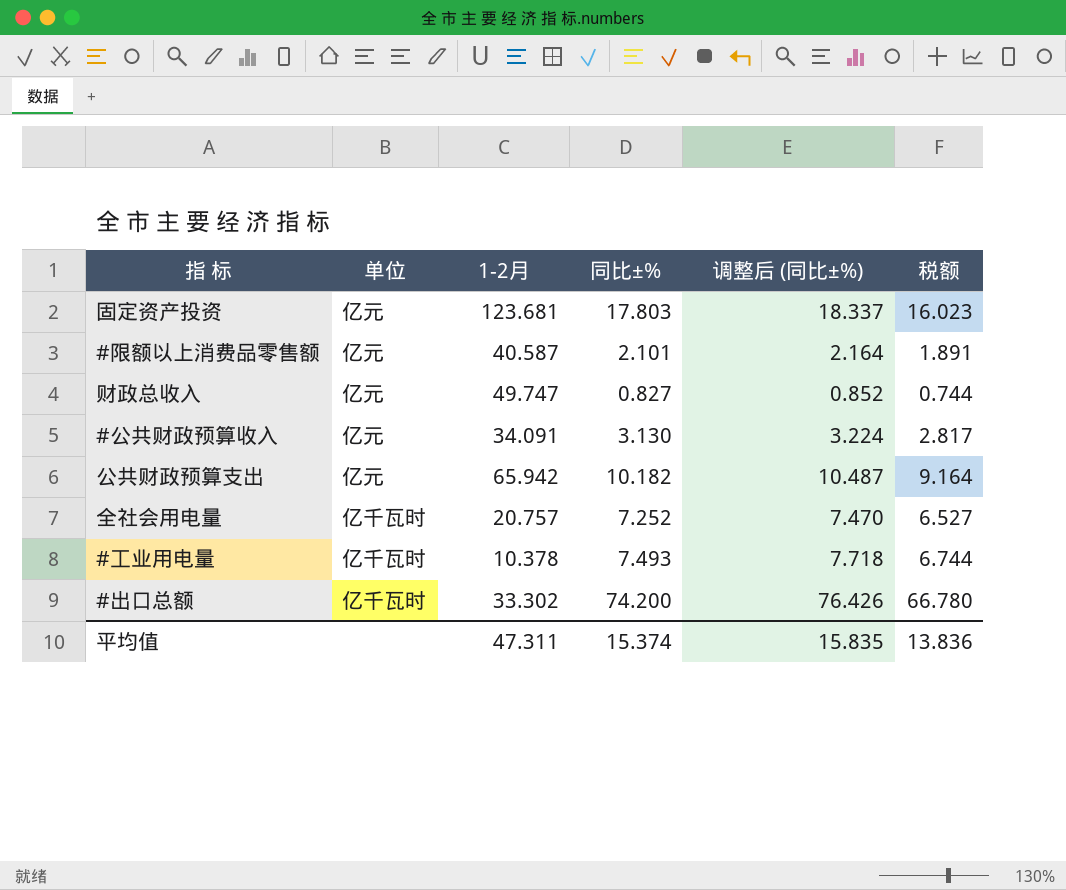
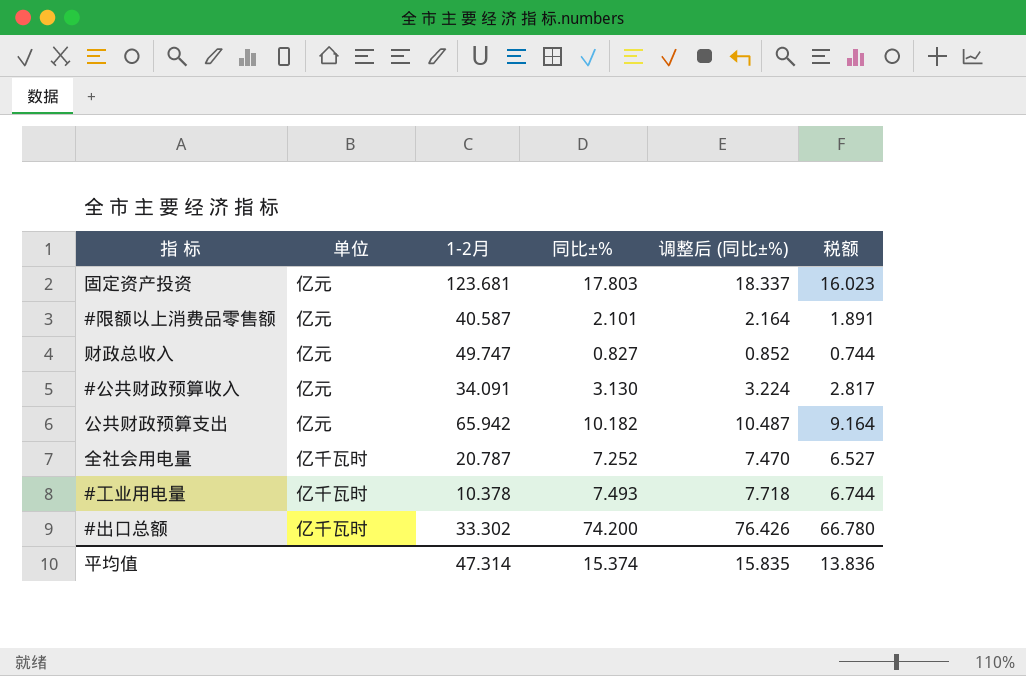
全社会用电量 | 1-2月: 20.757 -> 20.787
平均值 | 1-2月: 47.311 -> 47.314

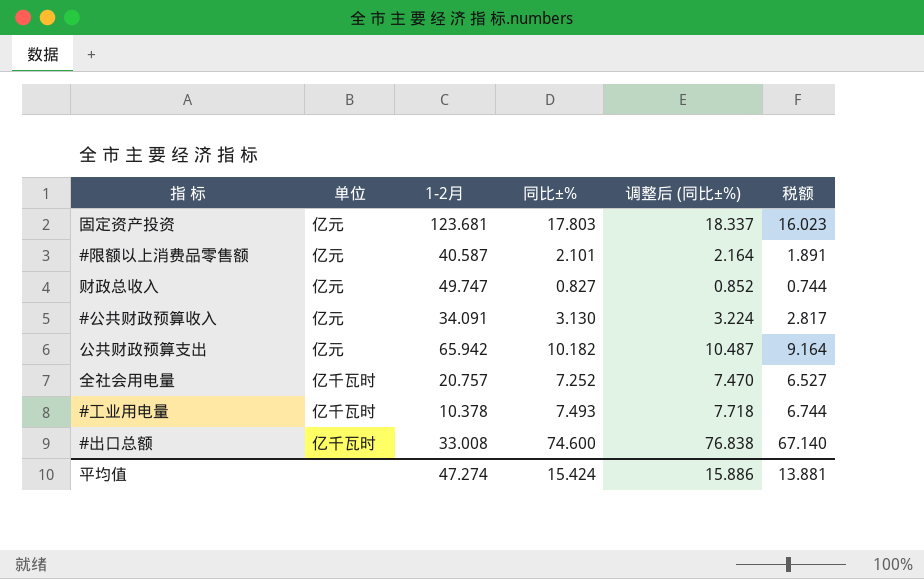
全社会用电量 | 1-2月: 20.787 -> 20.757
#出口总额 | 1-2月: 33.302 -> 33.008
#出口总额 | 同比±%: 74.200 -> 74.600
#出口总额 | 调整后 (同比±%): 76.426 -> 76.838
#出口总额 | 税额: 66.780 -> 67.140
平均值 | 1-2月: 47.314 -> 47.274
平均值 | 同比±%: 15.374 -> 15.424
平均值 | 调整后 (同比±%): 15.835 -> 15.886
平均值 | 税额: 13.836 -> 13.881

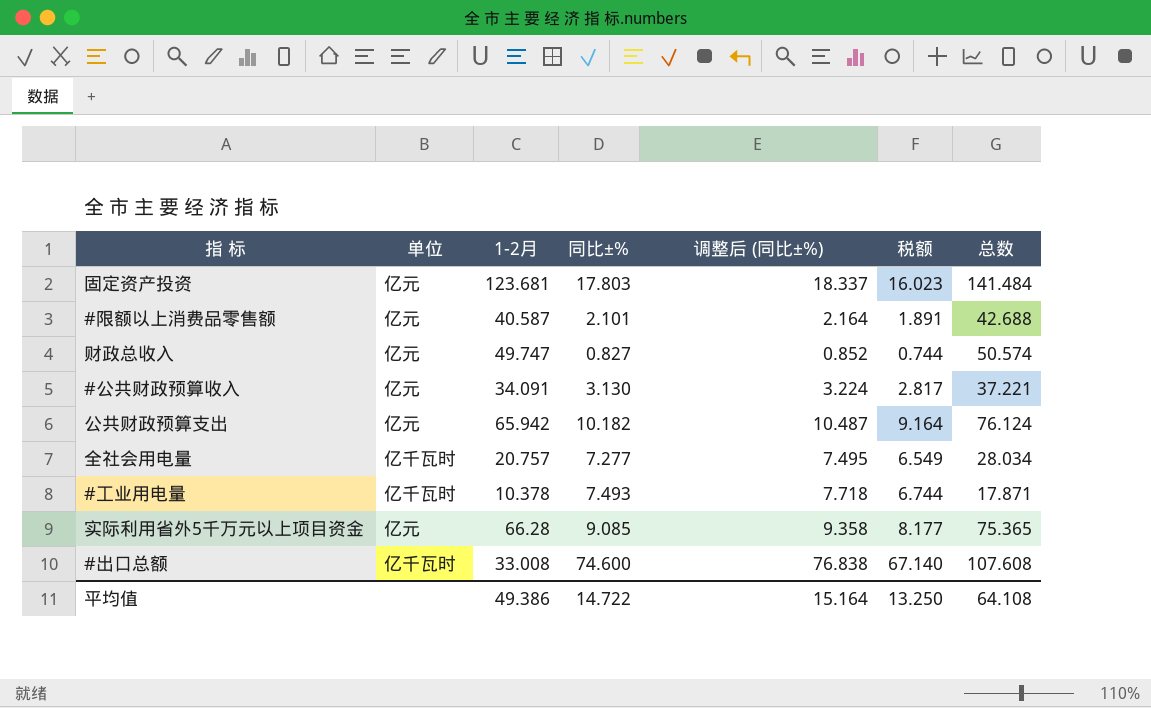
column 总数 | formula: none -> [1-2月] + [同比±%]
全社会用电量 | 同比±%: 7.252 -> 7.277
全社会用电量 | 调整后 (同比±%): 7.470 -> 7.495
全社会用电量 | 税额: 6.527 -> 6.549
row 实际利用省外5千万元以上项目资金: none -> 亿元 | 66.28 | 9.085 | 9.358 | 8.177 | 75.365
平均值 | 1-2月: 47.274 -> 49.386
平均值 | 同比±%: 15.424 -> 14.722
平均值 | 调整后 (同比±%): 15.886 -> 15.164
平均值 | 税额: 13.881 -> 13.250

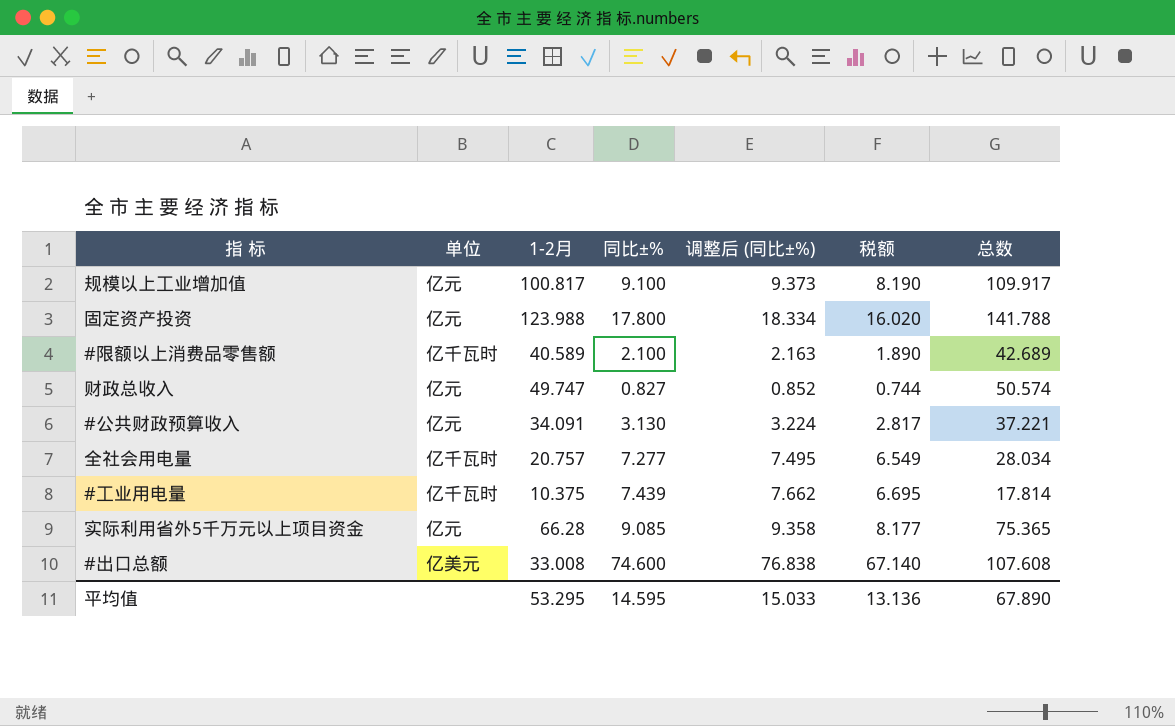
row 公共财政预算支出: 亿元 | 65.942 | 10.182 | 10.487 | 9.164 | 76.124 -> none
row 规模以上工业增加值: none -> 亿元 | 100.817 | 9.100 | 9.373 | 8.190 | 109.917
固定资产投资 | 1-2月: 123.681 -> 123.988
固定资产投资 | 同比±%: 17.803 -> 17.800
固定资产投资 | 调整后 (同比±%): 18.337 -> 18.334
固定资产投资 | 税额: 16.023 -> 16.020
固定资产投资 | 总数: 141.484 -> 141.788
#限额以上消费品零售额 | 单位: 亿元 -> 亿千瓦时
#限额以上消费品零售额 | 1-2月: 40.587 -> 40.589
#限额以上消费品零售额 | 同比±%: 2.101 -> 2.100
#限额以上消费品零售额 | 调整后 (同比±%): 2.164 -> 2.163
#限额以上消费品零售额 | 税额: 1.891 -> 1.890
#限额以上消费品零售额 | 总数: 42.688 -> 42.689
#工业用电量 | 1-2月: 10.378 -> 10.375
#工业用电量 | 同比±%: 7.493 -> 7.439
#工业用电量 | 调整后 (同比±%): 7.718 -> 7.662
#工业用电量 | 税额: 6.744 -> 6.695
#工业用电量 | 总数: 17.871 -> 17.814
#出口总额 | 单位: 亿千瓦时 -> 亿美元
平均值 | 1-2月: 49.386 -> 53.295
平均值 | 同比±%: 14.722 -> 14.595
平均值 | 调整后 (同比±%): 15.164 -> 15.033
平均值 | 税额: 13.250 -> 13.136
平均值 | 总数: 64.108 -> 67.890

